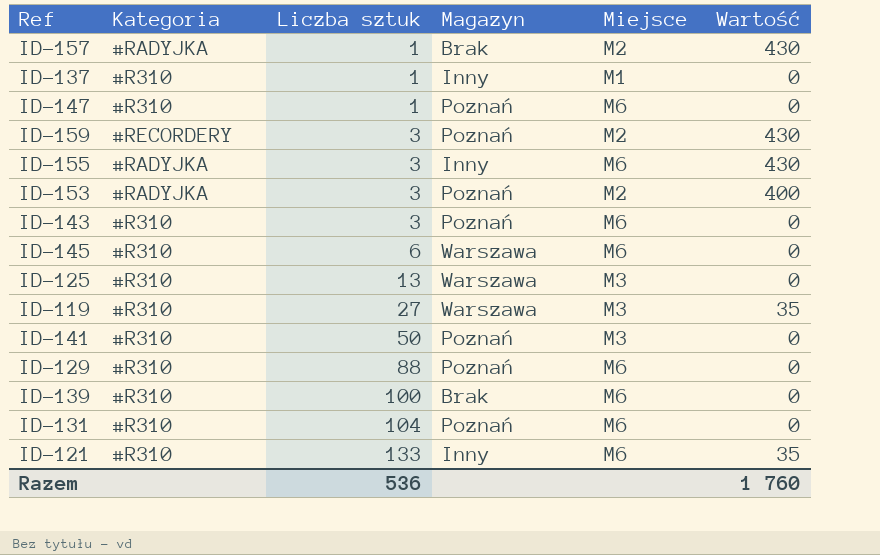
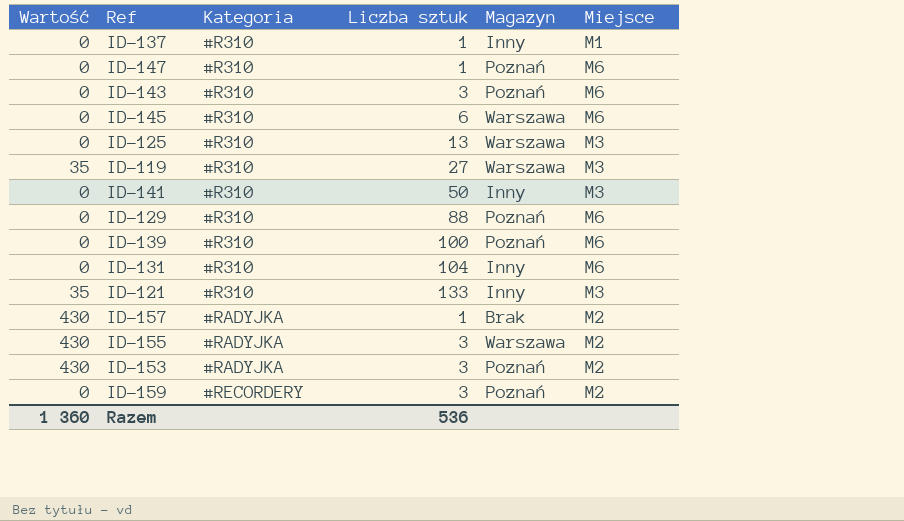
row order: Liczba sztuk ascending -> Kategoria ascending
column Wartość | position: 6 -> 1
ID-141 | Magazyn: Poznań -> Inny
ID-139 | Magazyn: Brak -> Poznań
ID-131 | Magazyn: Poznań -> Inny
ID-121 | Miejsce: M6 -> M3
ID-155 | Magazyn: Inny -> Warszawa
ID-155 | Miejsce: M6 -> M2
ID-153 | Wartość: 400 -> 430
ID-159 | Wartość: 430 -> 0
Razem | Wartość: 1 760 -> 1 360

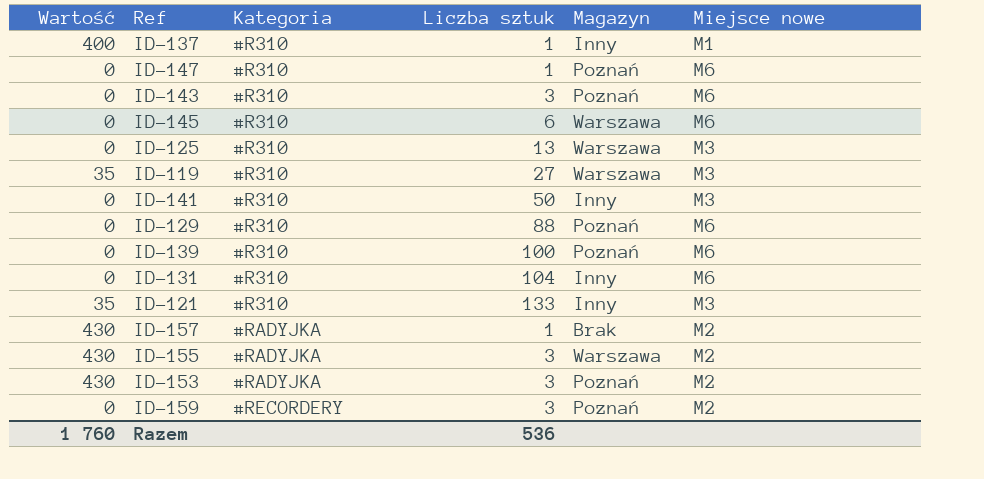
column name: Miejsce -> Miejsce nowe
ID-137 | Wartość: 0 -> 400
Razem | Wartość: 1 360 -> 1 760

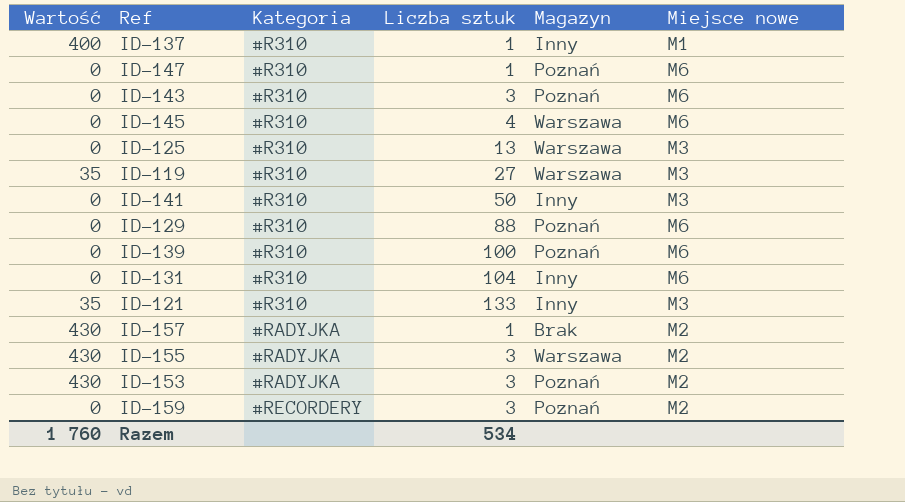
ID-145 | Liczba sztuk: 6 -> 4
Razem | Liczba sztuk: 536 -> 534

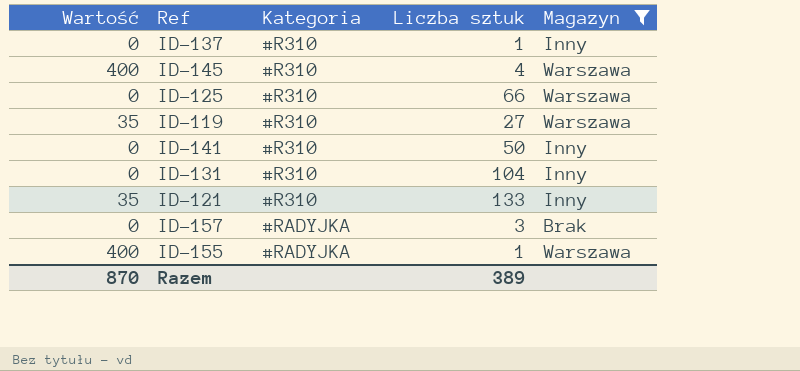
filter: none -> Magazyn != Poznań
column Miejsce nowe | position: 6 -> none
ID-137 | Wartość: 400 -> 0
ID-145 | Wartość: 0 -> 400
ID-125 | Liczba sztuk: 13 -> 66
ID-157 | Wartość: 430 -> 0
ID-157 | Liczba sztuk: 1 -> 3
ID-155 | Wartość: 430 -> 400
ID-155 | Liczba sztuk: 3 -> 1
Razem | Wartość: 1 760 -> 870
Razem | Liczba sztuk: 534 -> 389

